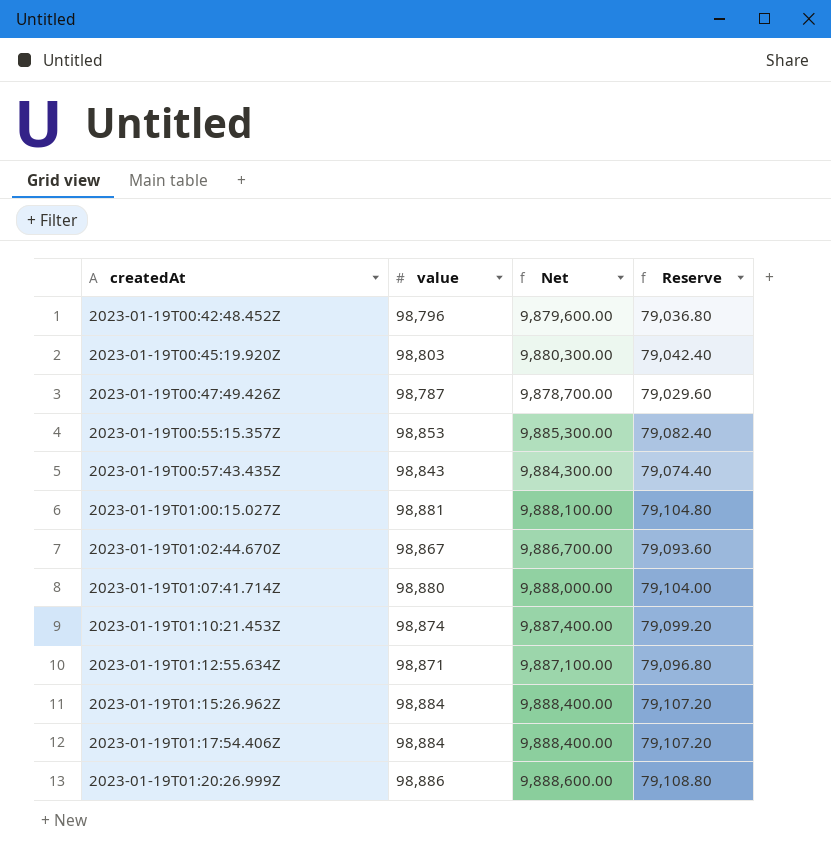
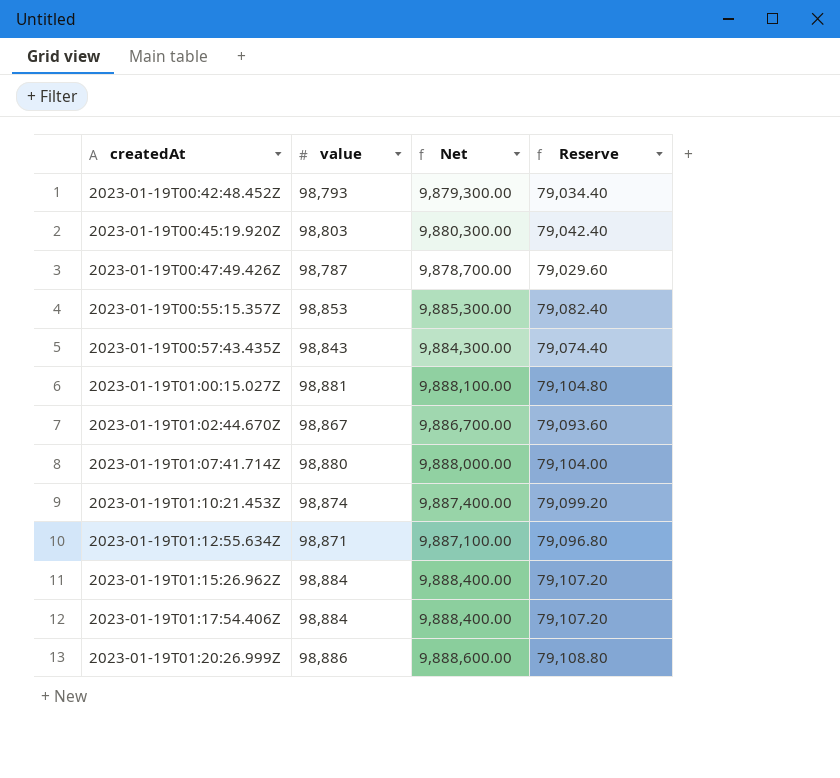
2023-01-19T00:42:48.452Z | value: 98,796 -> 98,793
2023-01-19T00:42:48.452Z | Net: 9,879,600.00 -> 9,879,300.00
2023-01-19T00:42:48.452Z | Reserve: 79,036.80 -> 79,034.40

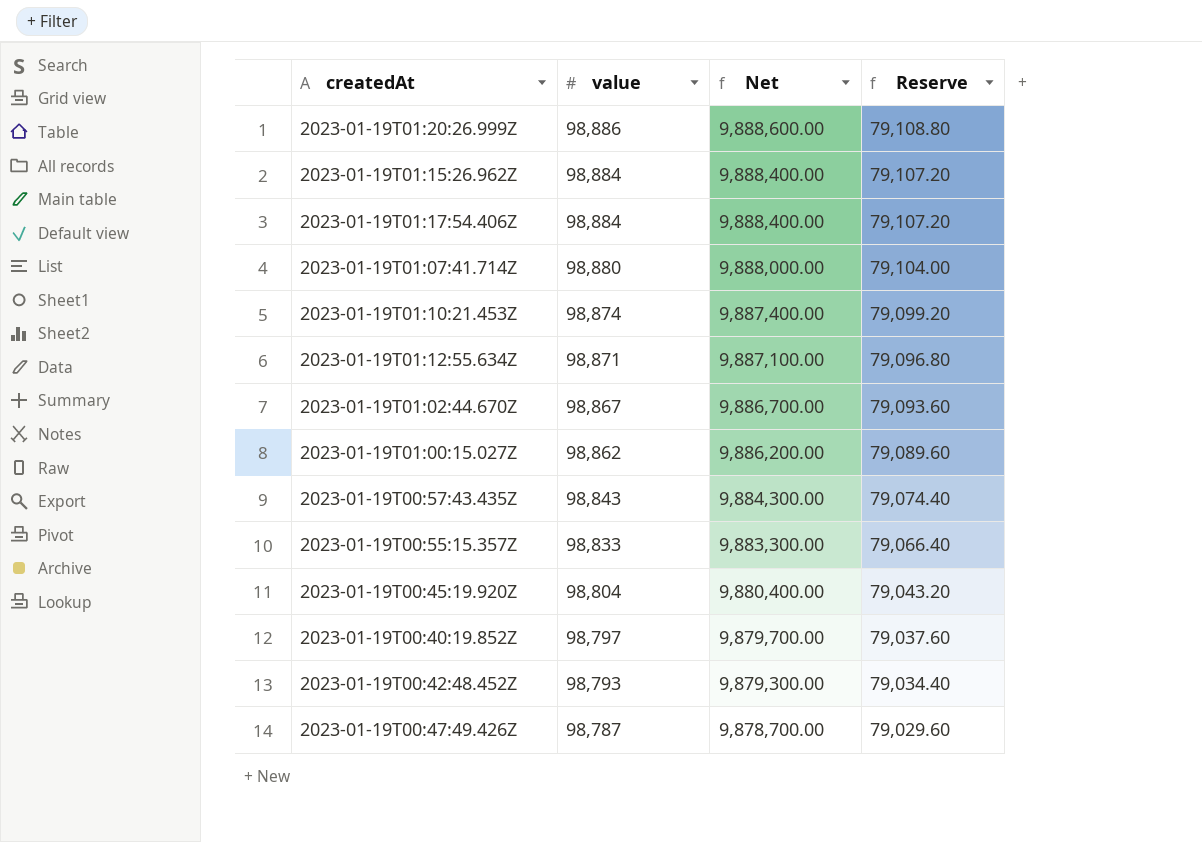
row order: createdAt ascending -> value descending
2023-01-19T01:00:15.027Z | value: 98,881 -> 98,862
2023-01-19T01:00:15.027Z | Net: 9,888,100.00 -> 9,886,200.00
2023-01-19T01:00:15.027Z | Reserve: 79,104.80 -> 79,089.60
2023-01-19T00:55:15.357Z | value: 98,853 -> 98,833
2023-01-19T00:55:15.357Z | Net: 9,885,300.00 -> 9,883,300.00
2023-01-19T00:55:15.357Z | Reserve: 79,082.40 -> 79,066.40
2023-01-19T00:45:19.920Z | value: 98,803 -> 98,804
2023-01-19T00:45:19.920Z | Net: 9,880,300.00 -> 9,880,400.00
2023-01-19T00:45:19.920Z | Reserve: 79,042.40 -> 79,043.20
row 2023-01-19T00:40:19.852Z: none -> 98,797 | 9,879,700.00 | 79,037.60

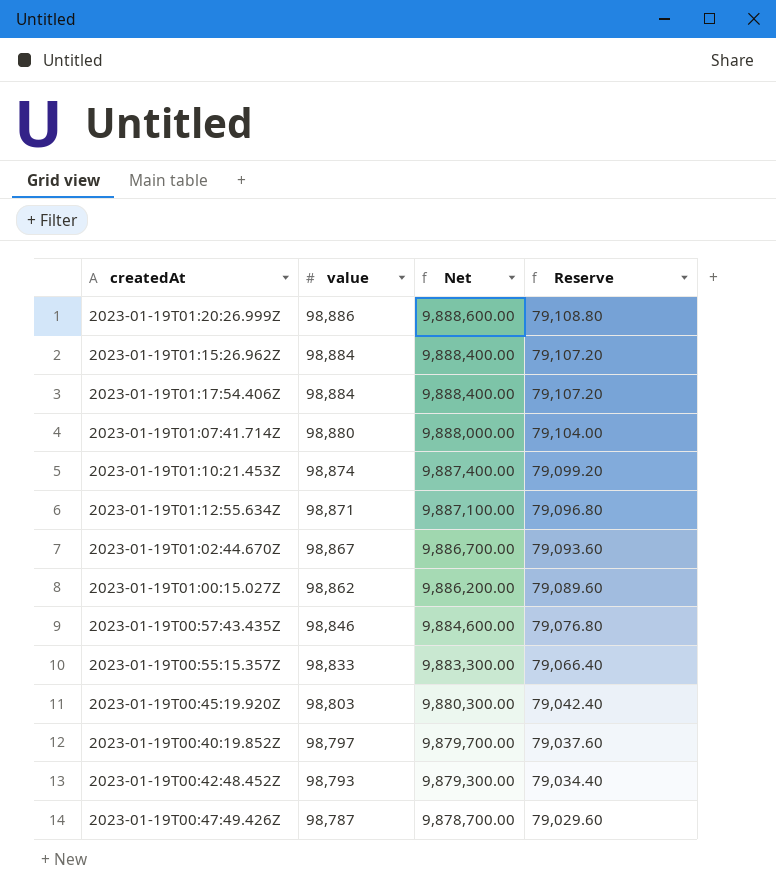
2023-01-19T00:57:43.435Z | value: 98,843 -> 98,846
2023-01-19T00:57:43.435Z | Net: 9,884,300.00 -> 9,884,600.00
2023-01-19T00:57:43.435Z | Reserve: 79,074.40 -> 79,076.80
2023-01-19T00:45:19.920Z | value: 98,804 -> 98,803
2023-01-19T00:45:19.920Z | Net: 9,880,400.00 -> 9,880,300.00
2023-01-19T00:45:19.920Z | Reserve: 79,043.20 -> 79,042.40

